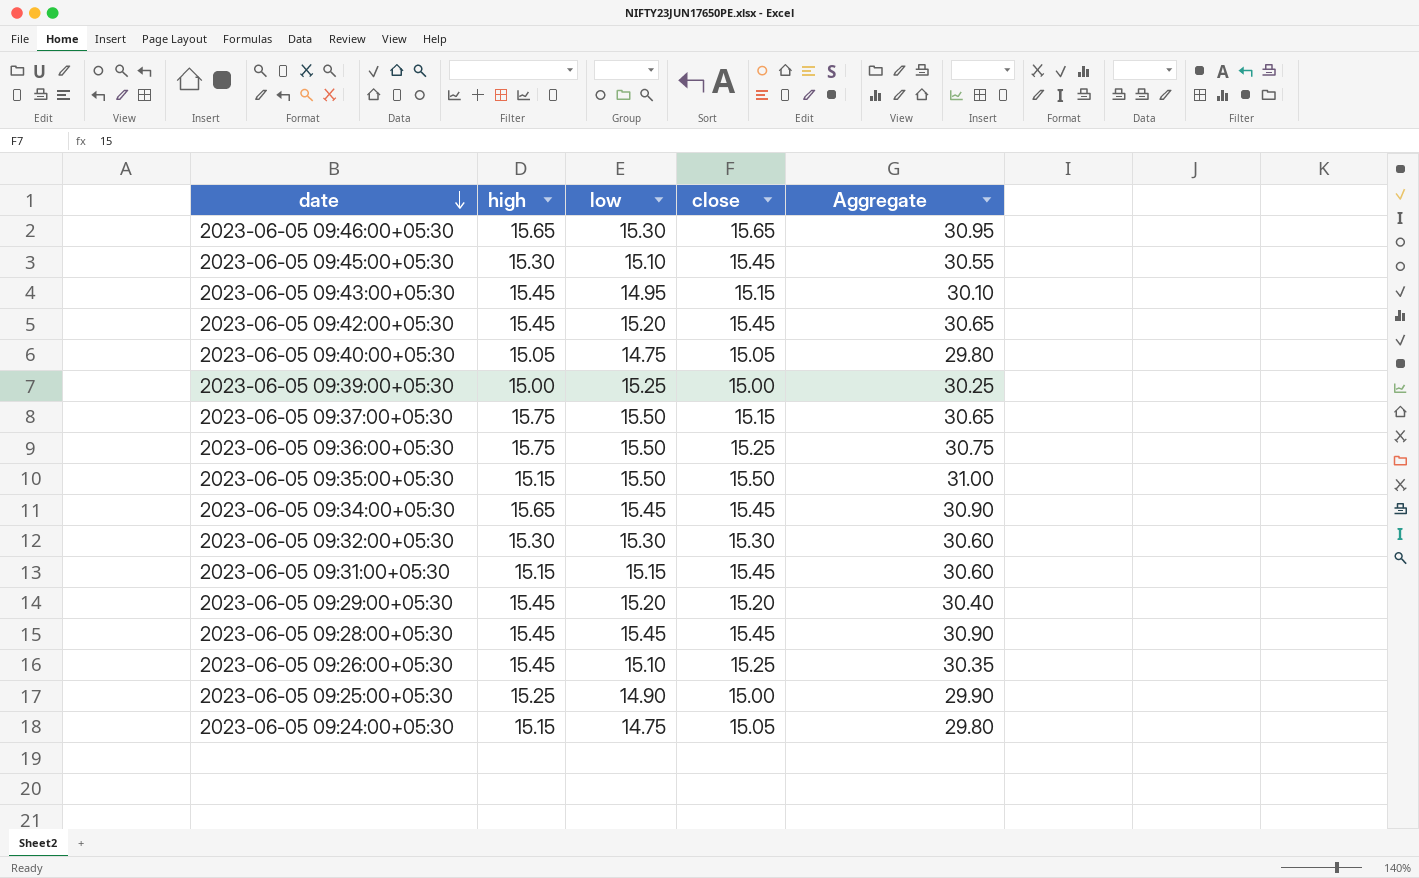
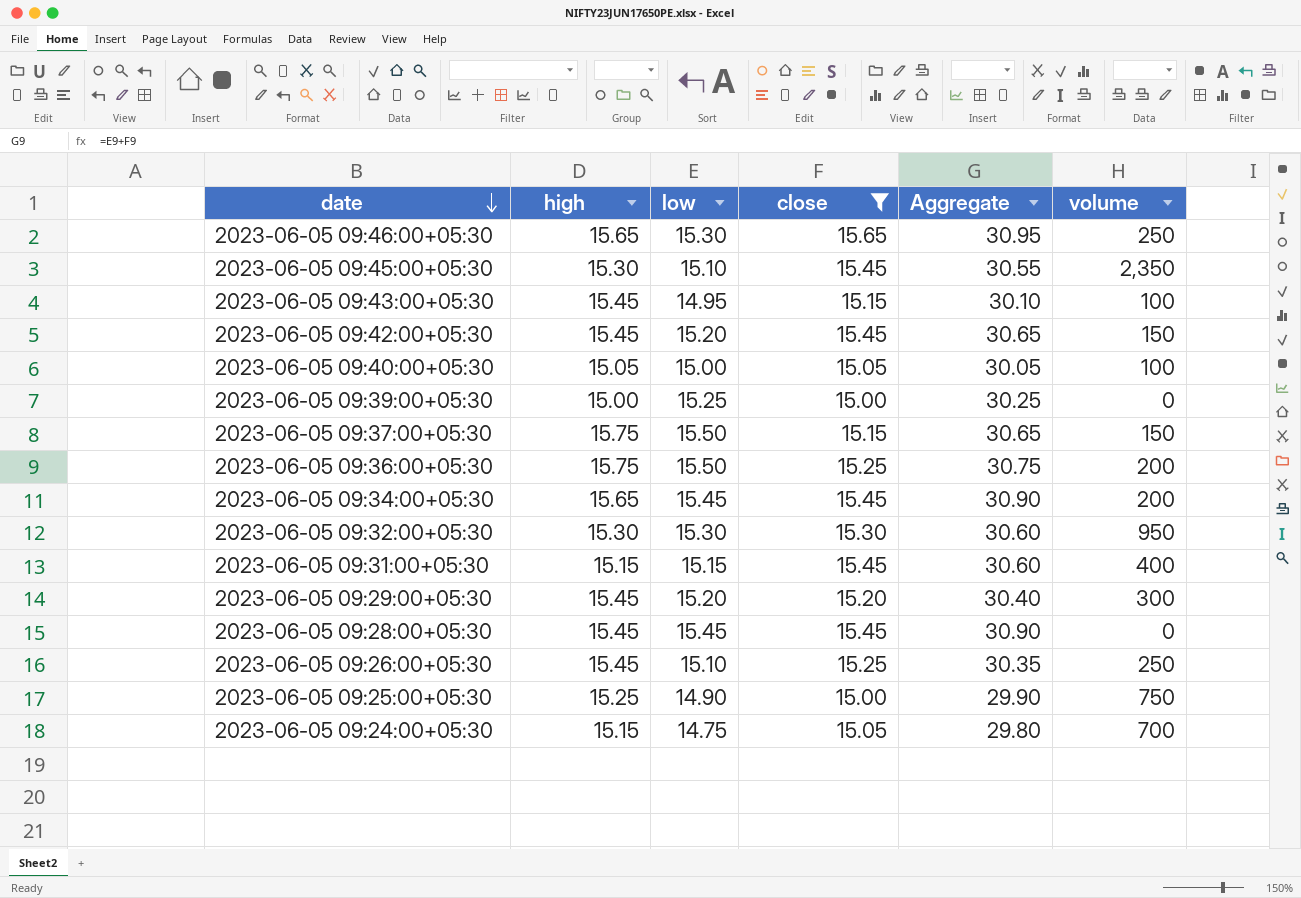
filter: none -> close != 15.50
column volume | position: none -> 6
2023-06-05 09:40:00+05:30 | low: 14.75 -> 15.00
2023-06-05 09:40:00+05:30 | Aggregate: 29.80 -> 30.05

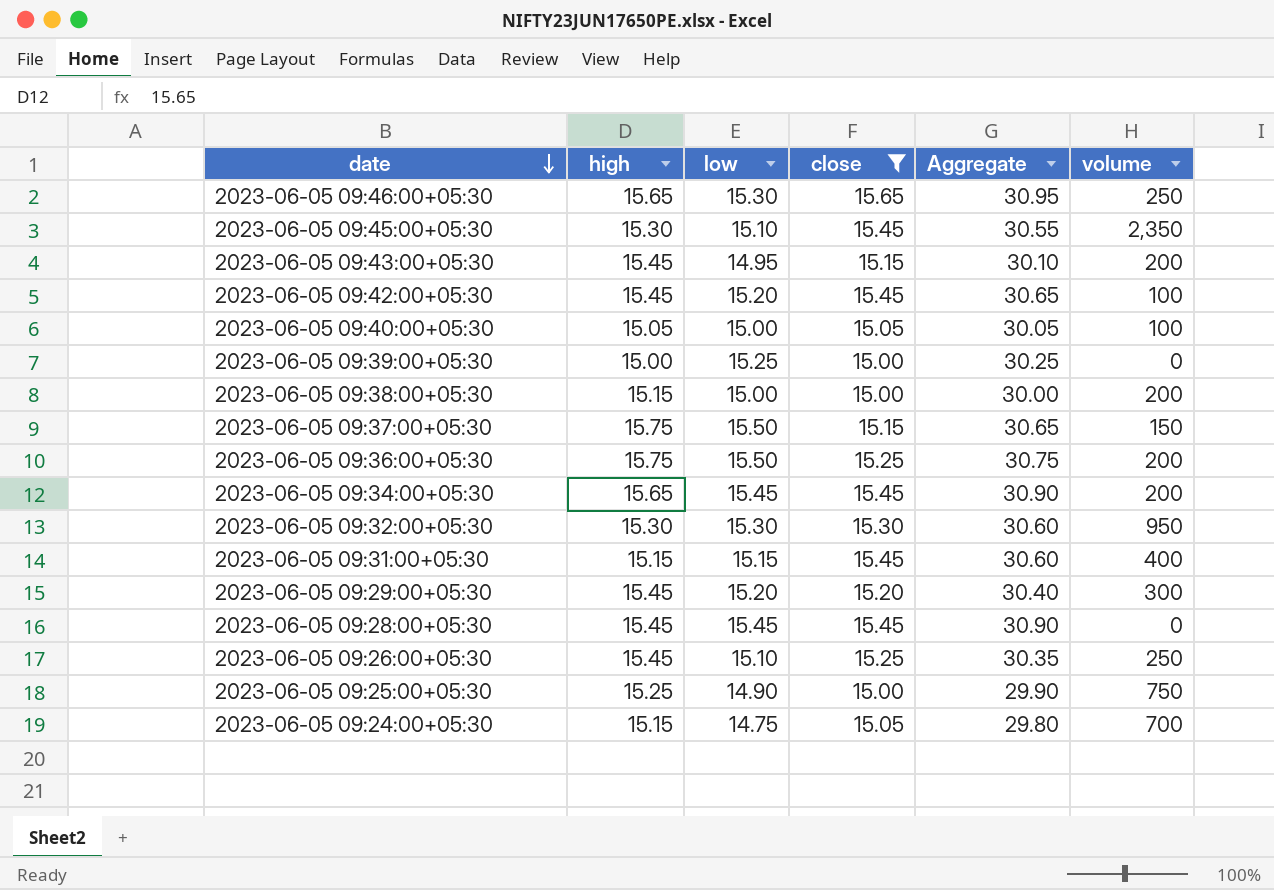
2023-06-05 09:43:00+05:30 | volume: 100 -> 200
2023-06-05 09:42:00+05:30 | volume: 150 -> 100
row 2023-06-05 09:38:00+05:30: none -> 15.15 | 15.00 | 15.00 | 30.00 | 200

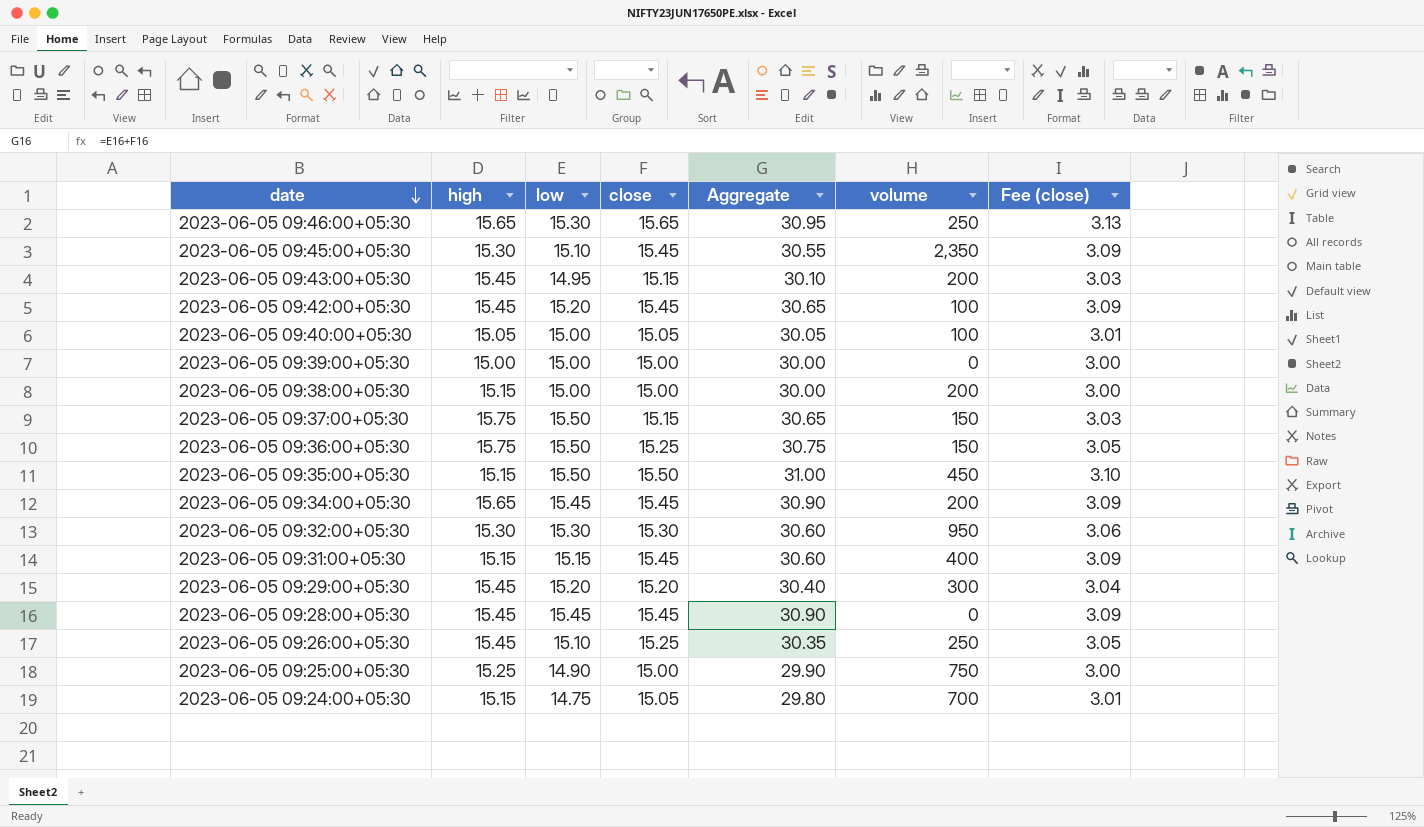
filter: close != 15.50 -> none
column Fee (close) | formula: none -> [close] * 0.2
2023-06-05 09:39:00+05:30 | low: 15.25 -> 15.00
2023-06-05 09:39:00+05:30 | Aggregate: 30.25 -> 30.00
2023-06-05 09:36:00+05:30 | volume: 200 -> 150

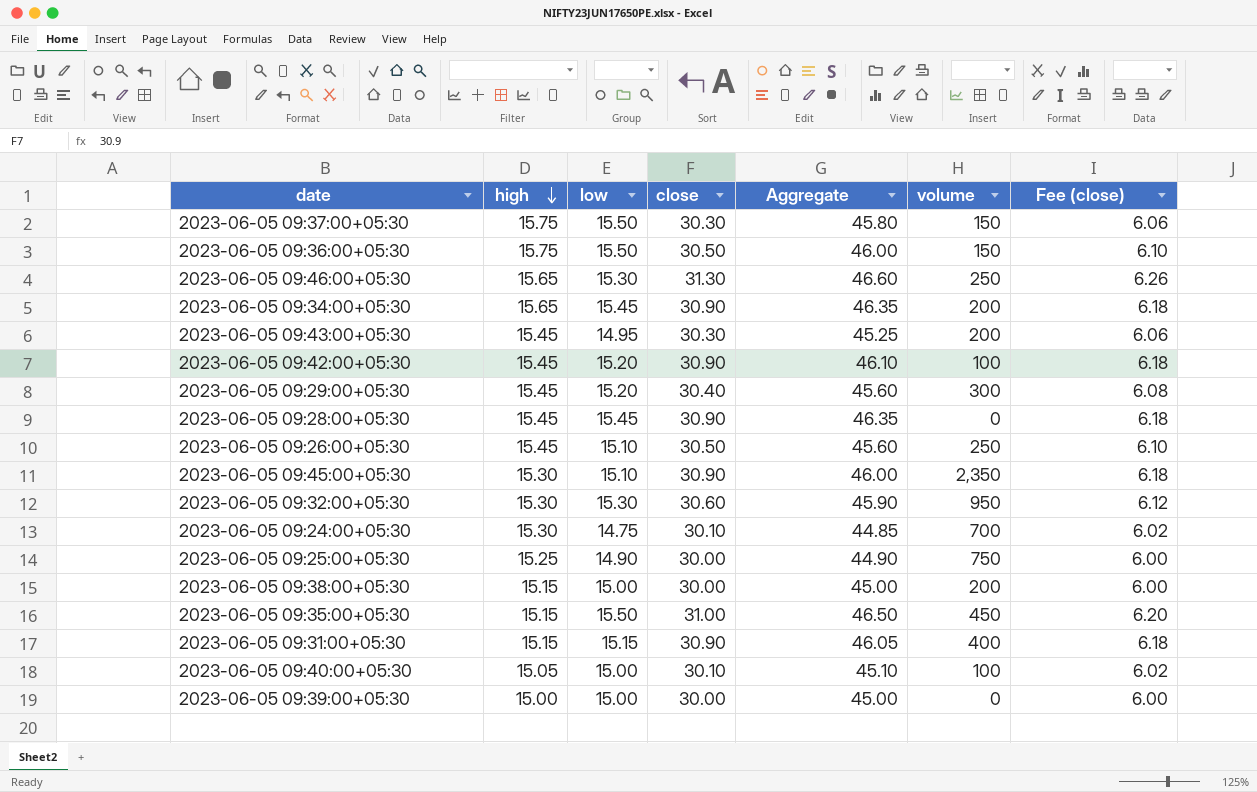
row order: date descending -> high descending
2023-06-05 09:37:00+05:30 | close: 15.15 -> 30.30
2023-06-05 09:37:00+05:30 | Aggregate: 30.65 -> 45.80
2023-06-05 09:37:00+05:30 | Fee (close): 3.03 -> 6.06
2023-06-05 09:36:00+05:30 | close: 15.25 -> 30.50
2023-06-05 09:36:00+05:30 | Aggregate: 30.75 -> 46.00
2023-06-05 09:36:00+05:30 | Fee (close): 3.05 -> 6.10
2023-06-05 09:46:00+05:30 | close: 15.65 -> 31.30
2023-06-05 09:46:00+05:30 | Aggregate: 30.95 -> 46.60
2023-06-05 09:46:00+05:30 | Fee (close): 3.13 -> 6.26
2023-06-05 09:34:00+05:30 | close: 15.45 -> 30.90
2023-06-05 09:34:00+05:30 | Aggregate: 30.90 -> 46.35
2023-06-05 09:34:00+05:30 | Fee (close): 3.09 -> 6.18
2023-06-05 09:43:00+05:30 | close: 15.15 -> 30.30
2023-06-05 09:43:00+05:30 | Aggregate: 30.10 -> 45.25
2023-06-05 09:43:00+05:30 | Fee (close): 3.03 -> 6.06
2023-06-05 09:42:00+05:30 | close: 15.45 -> 30.90
2023-06-05 09:42:00+05:30 | Aggregate: 30.65 -> 46.10
2023-06-05 09:42:00+05:30 | Fee (close): 3.09 -> 6.18
2023-06-05 09:29:00+05:30 | close: 15.20 -> 30.40
2023-06-05 09:29:00+05:30 | Aggregate: 30.40 -> 45.60
2023-06-05 09:29:00+05:30 | Fee (close): 3.04 -> 6.08
2023-06-05 09:28:00+05:30 | close: 15.45 -> 30.90
2023-06-05 09:28:00+05:30 | Aggregate: 30.90 -> 46.35
2023-06-05 09:28:00+05:30 | Fee (close): 3.09 -> 6.18
2023-06-05 09:26:00+05:30 | close: 15.25 -> 30.50
2023-06-05 09:26:00+05:30 | Aggregate: 30.35 -> 45.60
2023-06-05 09:26:00+05:30 | Fee (close): 3.05 -> 6.10
2023-06-05 09:45:00+05:30 | close: 15.45 -> 30.90
2023-06-05 09:45:00+05:30 | Aggregate: 30.55 -> 46.00
2023-06-05 09:45:00+05:30 | Fee (close): 3.09 -> 6.18
2023-06-05 09:32:00+05:30 | close: 15.30 -> 30.60
2023-06-05 09:32:00+05:30 | Aggregate: 30.60 -> 45.90
2023-06-05 09:32:00+05:30 | Fee (close): 3.06 -> 6.12
2023-06-05 09:24:00+05:30 | high: 15.15 -> 15.30
2023-06-05 09:24:00+05:30 | close: 15.05 -> 30.10
2023-06-05 09:24:00+05:30 | Aggregate: 29.80 -> 44.85
2023-06-05 09:24:00+05:30 | Fee (close): 3.01 -> 6.02
2023-06-05 09:25:00+05:30 | close: 15.00 -> 30.00
2023-06-05 09:25:00+05:30 | Aggregate: 29.90 -> 44.90
2023-06-05 09:25:00+05:30 | Fee (close): 3.00 -> 6.00
2023-06-05 09:38:00+05:30 | close: 15.00 -> 30.00
2023-06-05 09:38:00+05:30 | Aggregate: 30.00 -> 45.00
2023-06-05 09:38:00+05:30 | Fee (close): 3.00 -> 6.00
2023-06-05 09:35:00+05:30 | close: 15.50 -> 31.00
2023-06-05 09:35:00+05:30 | Aggregate: 31.00 -> 46.50
2023-06-05 09:35:00+05:30 | Fee (close): 3.10 -> 6.20
2023-06-05 09:31:00+05:30 | close: 15.45 -> 30.90
2023-06-05 09:31:00+05:30 | Aggregate: 30.60 -> 46.05
2023-06-05 09:31:00+05:30 | Fee (close): 3.09 -> 6.18
2023-06-05 09:40:00+05:30 | close: 15.05 -> 30.10
2023-06-05 09:40:00+05:30 | Aggregate: 30.05 -> 45.10
2023-06-05 09:40:00+05:30 | Fee (close): 3.01 -> 6.02
2023-06-05 09:39:00+05:30 | close: 15.00 -> 30.00
2023-06-05 09:39:00+05:30 | Aggregate: 30.00 -> 45.00
2023-06-05 09:39:00+05:30 | Fee (close): 3.00 -> 6.00

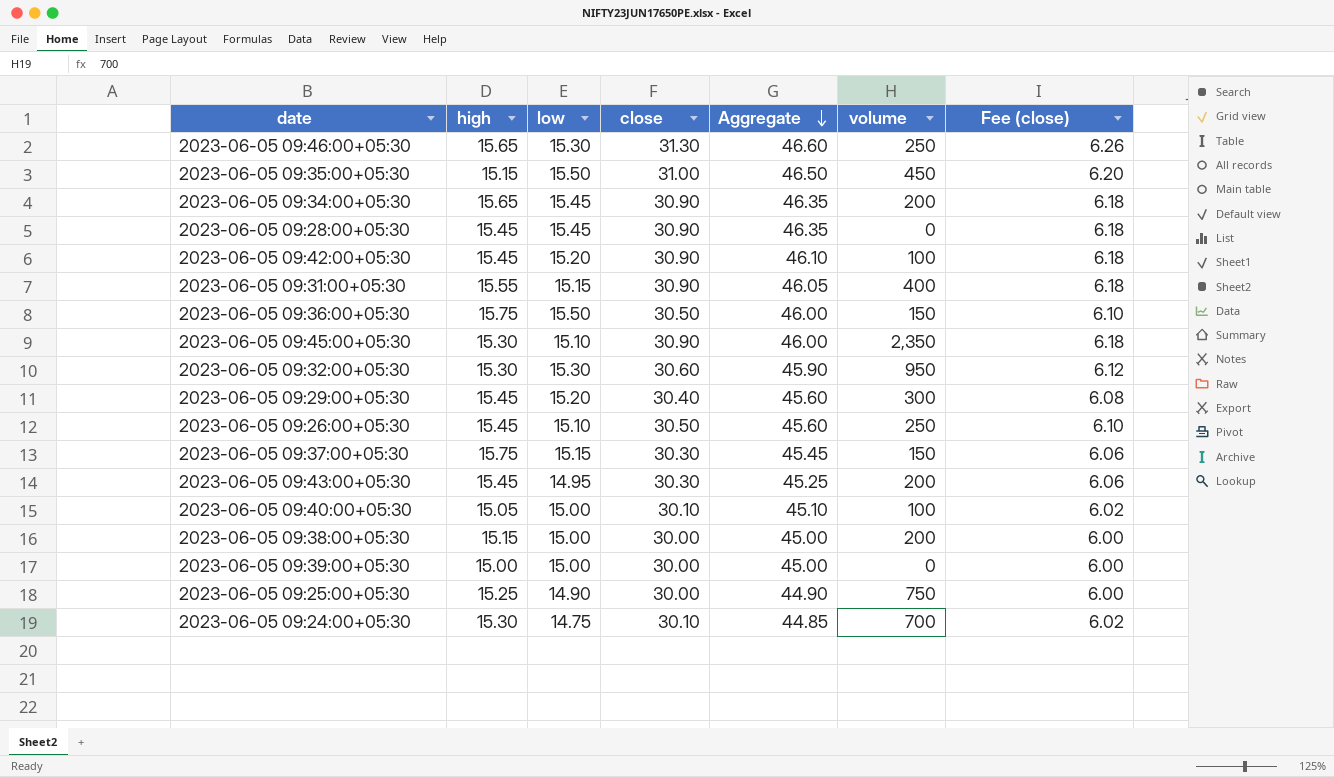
row order: high descending -> Aggregate descending
2023-06-05 09:31:00+05:30 | high: 15.15 -> 15.55
2023-06-05 09:37:00+05:30 | low: 15.50 -> 15.15
2023-06-05 09:37:00+05:30 | Aggregate: 45.80 -> 45.45

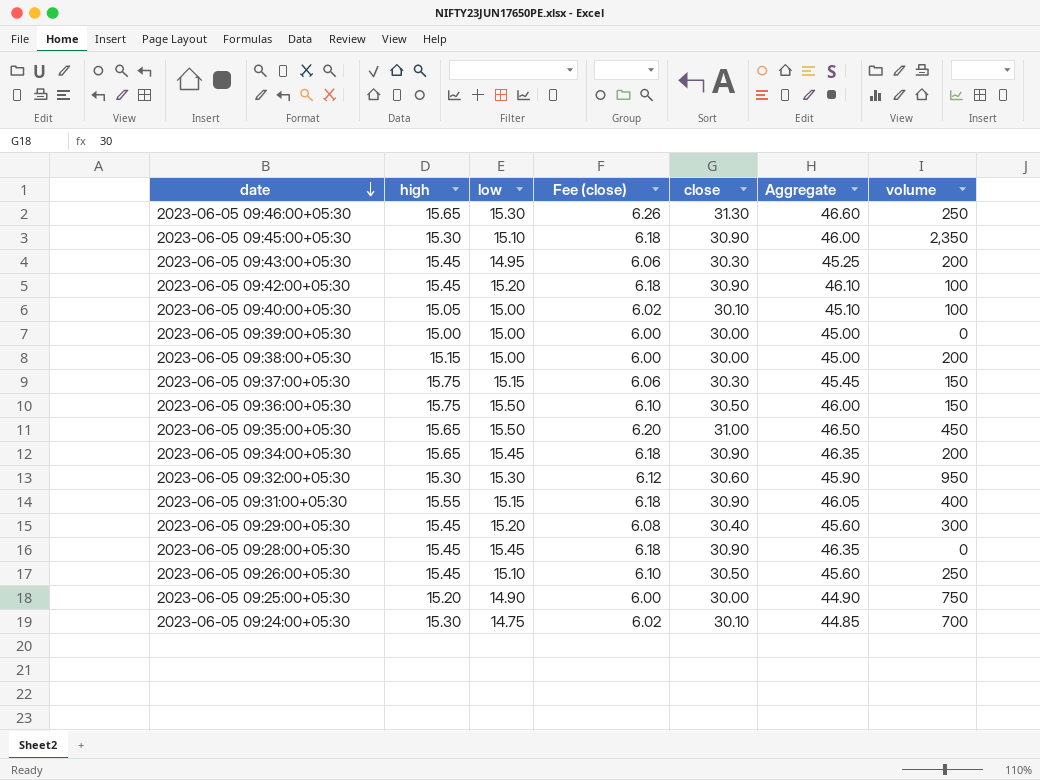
row order: Aggregate descending -> date descending
column Fee (close) | position: 7 -> 4
2023-06-05 09:35:00+05:30 | high: 15.15 -> 15.65
2023-06-05 09:25:00+05:30 | high: 15.25 -> 15.20

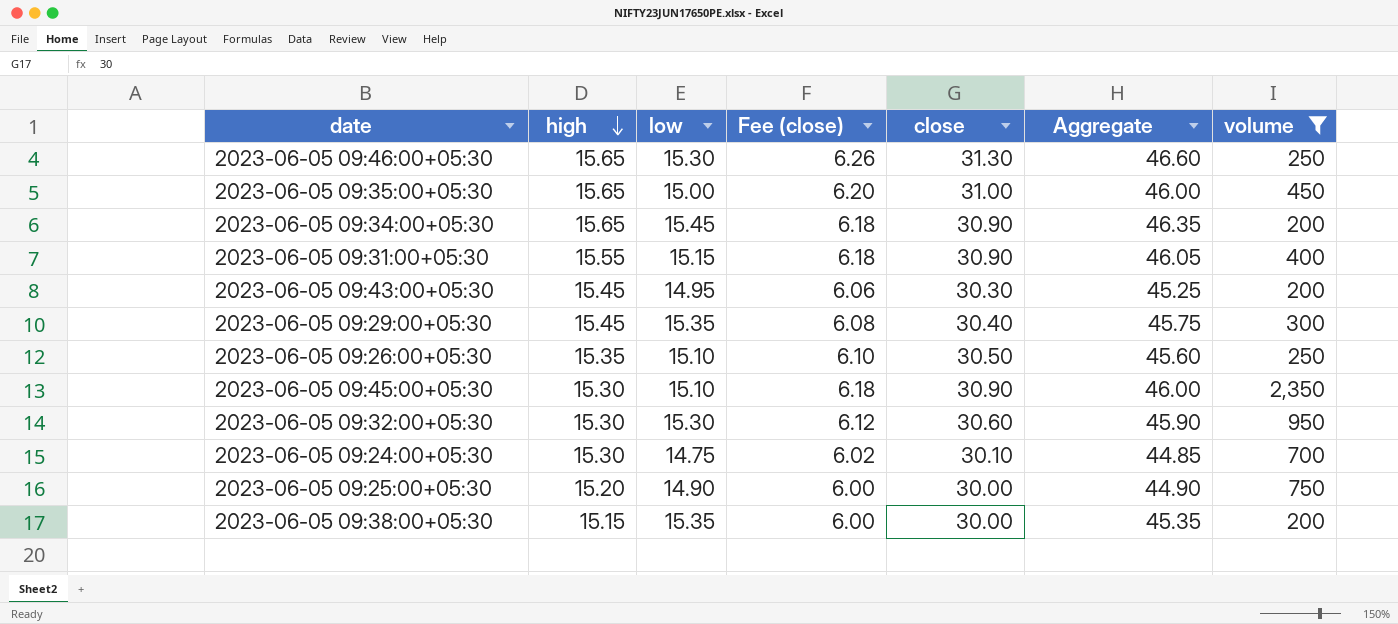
filter: none -> volume >= 200
row order: date descending -> high descending
2023-06-05 09:35:00+05:30 | low: 15.50 -> 15.00
2023-06-05 09:35:00+05:30 | Aggregate: 46.50 -> 46.00
2023-06-05 09:29:00+05:30 | low: 15.20 -> 15.35
2023-06-05 09:29:00+05:30 | Aggregate: 45.60 -> 45.75
2023-06-05 09:26:00+05:30 | high: 15.45 -> 15.35
2023-06-05 09:38:00+05:30 | low: 15.00 -> 15.35
2023-06-05 09:38:00+05:30 | Aggregate: 45.00 -> 45.35

